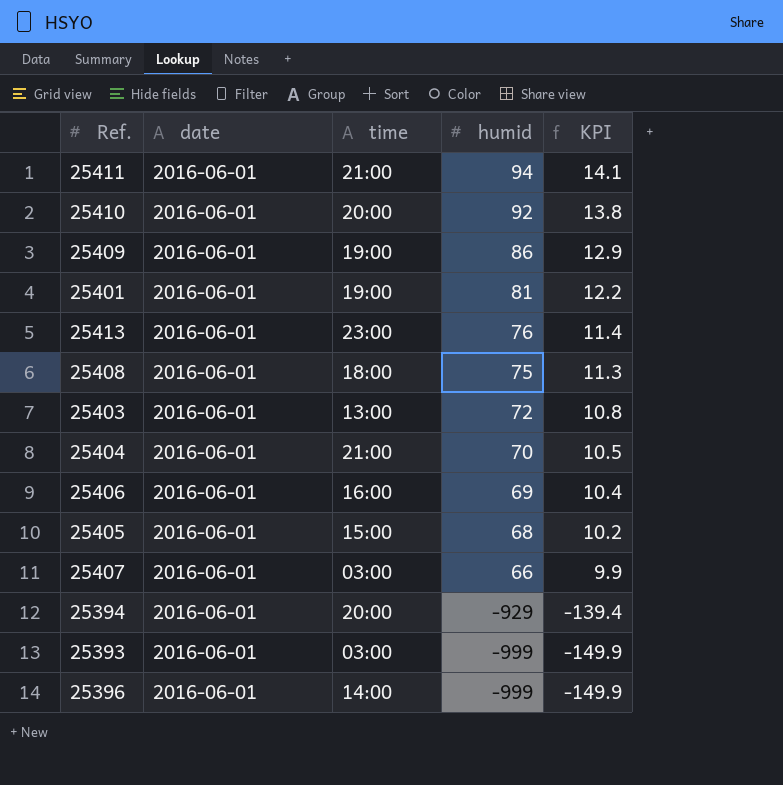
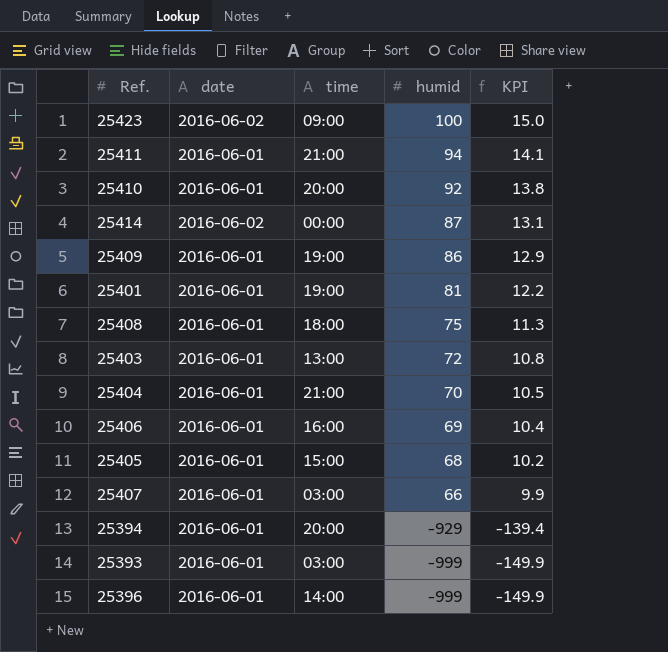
row 25413: 2016-06-01 | 23:00 | 76 | 11.4 -> none
row 25423: none -> 2016-06-02 | 09:00 | 100 | 15.0
row 25414: none -> 2016-06-02 | 00:00 | 87 | 13.1

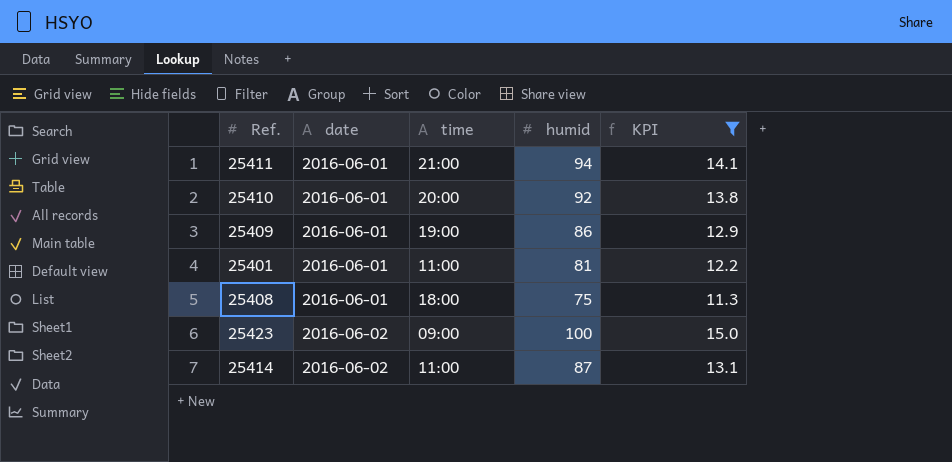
filter: none -> KPI >= 11.3
row order: humid descending -> date ascending
25401 | time: 19:00 -> 11:00
25414 | time: 00:00 -> 11:00

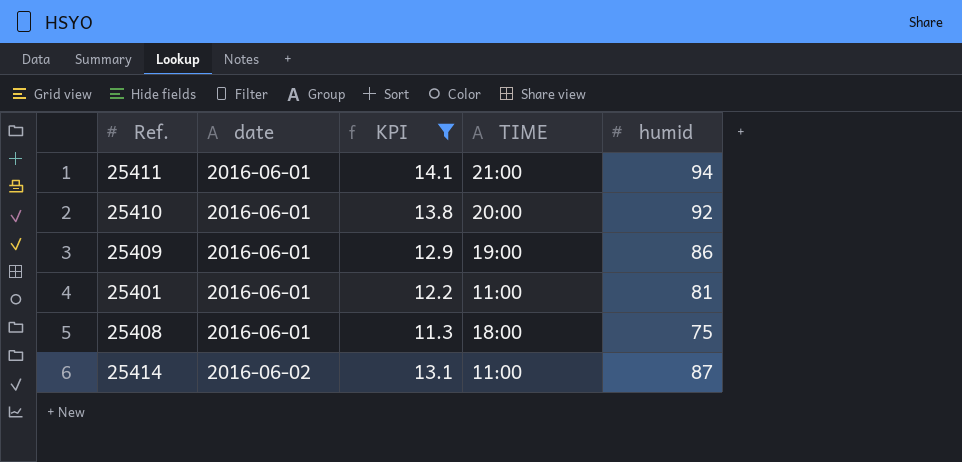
column KPI | position: 5 -> 3
column name: time -> TIME
row 25423: 2016-06-02 | 09:00 | 100 | 15.0 -> none

